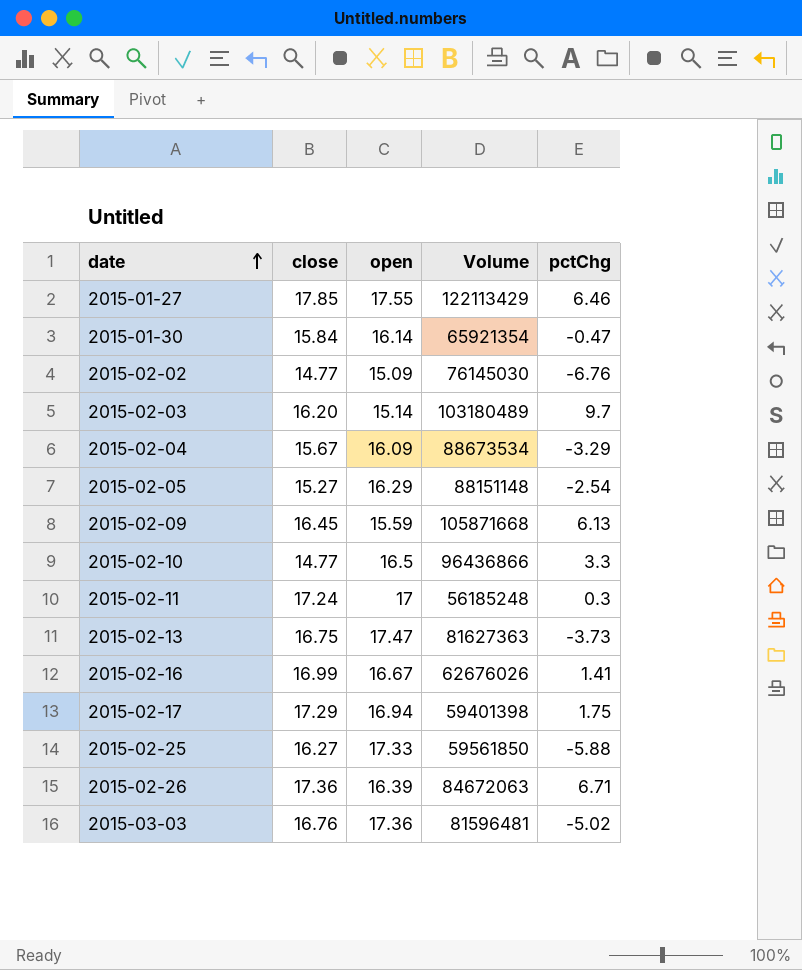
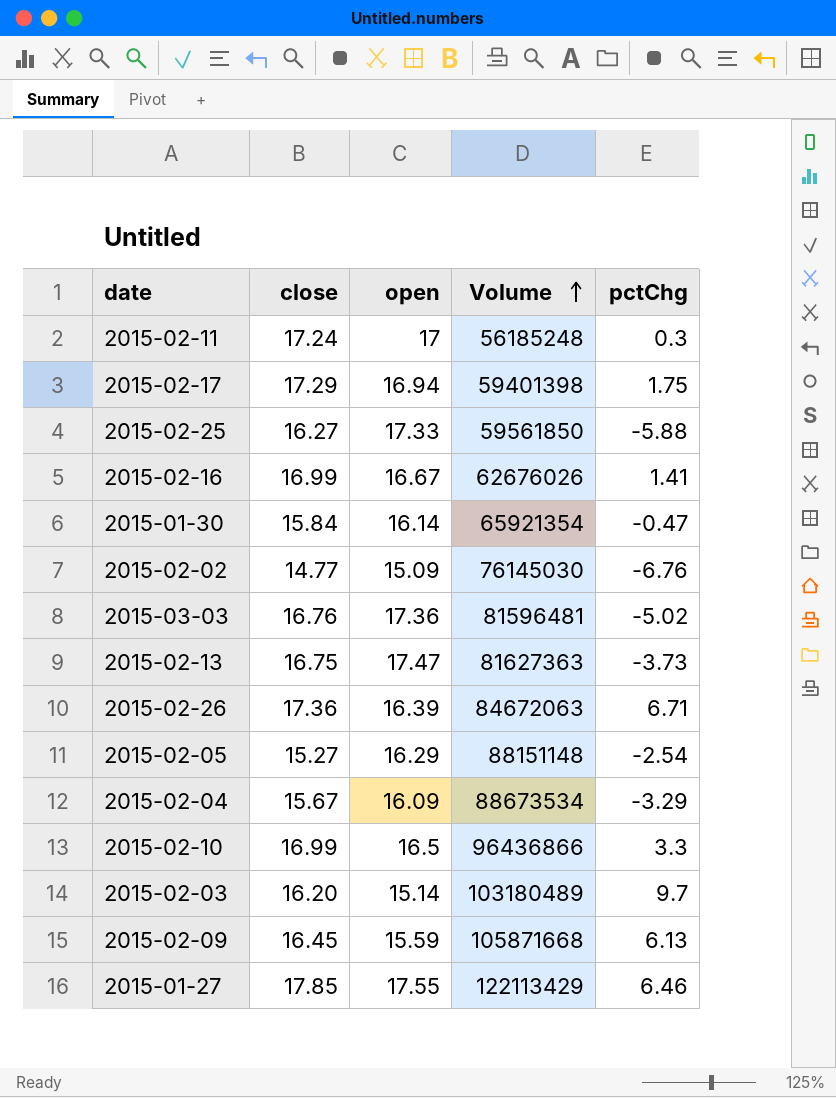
row order: date ascending -> Volume ascending
2015-02-10 | close: 14.77 -> 16.99

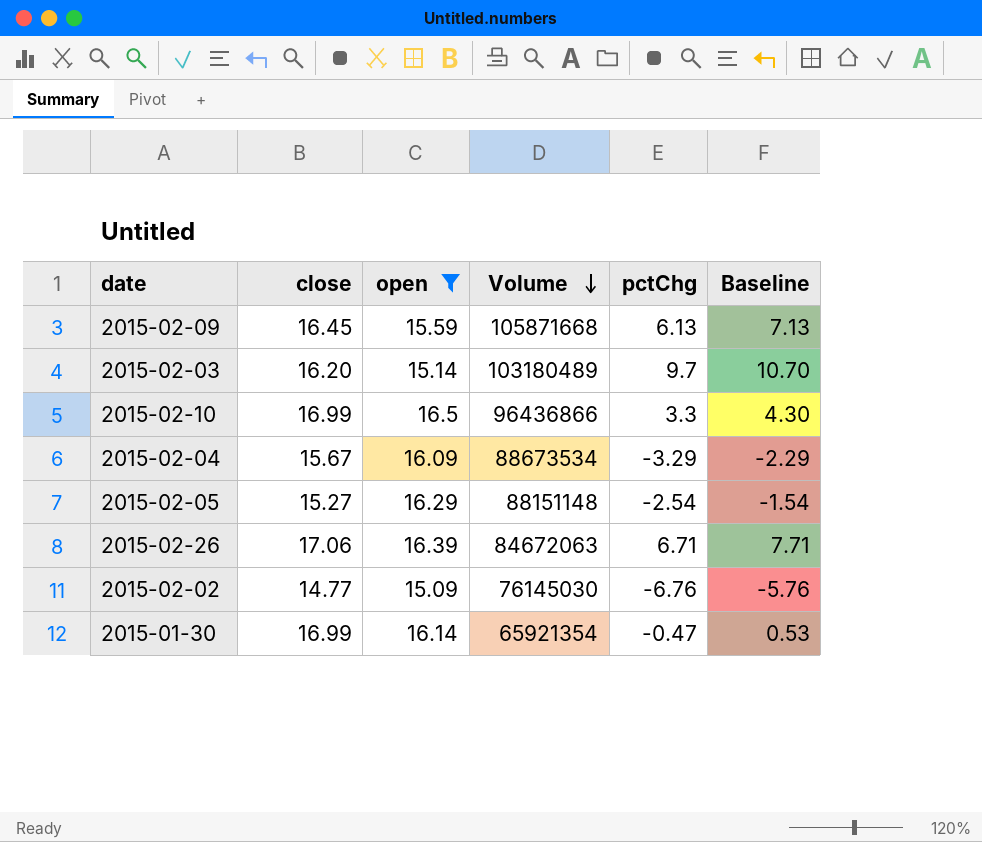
filter: none -> open <= 16.5
row order: Volume ascending -> Volume descending
column Baseline | formula: none -> [pctChg] + 1
2015-02-26 | close: 17.36 -> 17.06
2015-01-30 | close: 15.84 -> 16.99

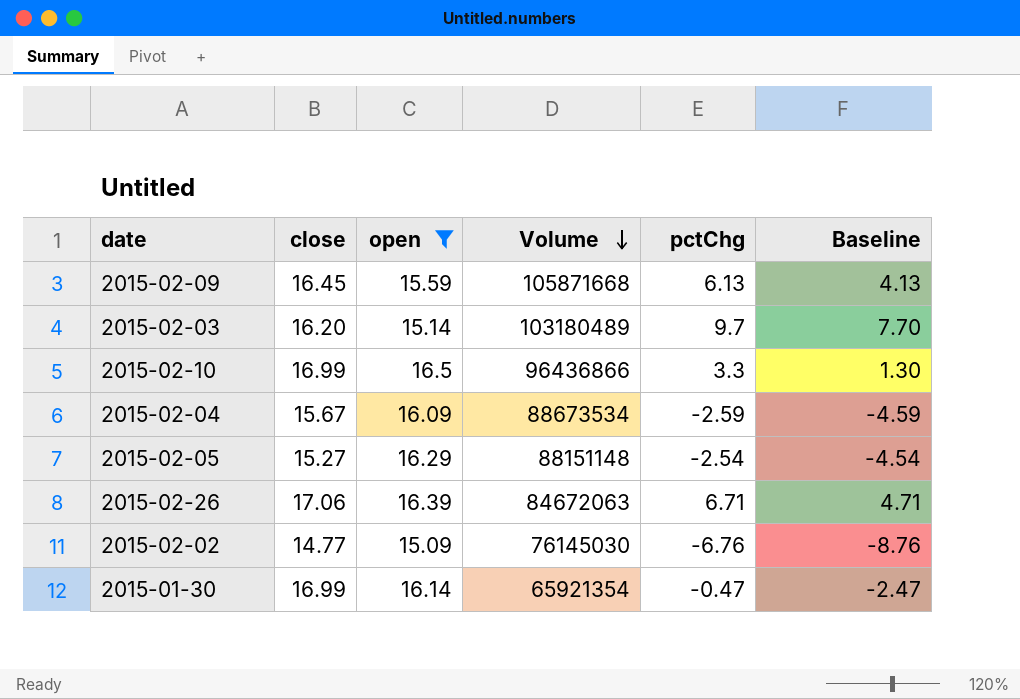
column Baseline | formula: [pctChg] + 1 -> [pctChg] - 2
2015-02-04 | pctChg: -3.29 -> -2.59

